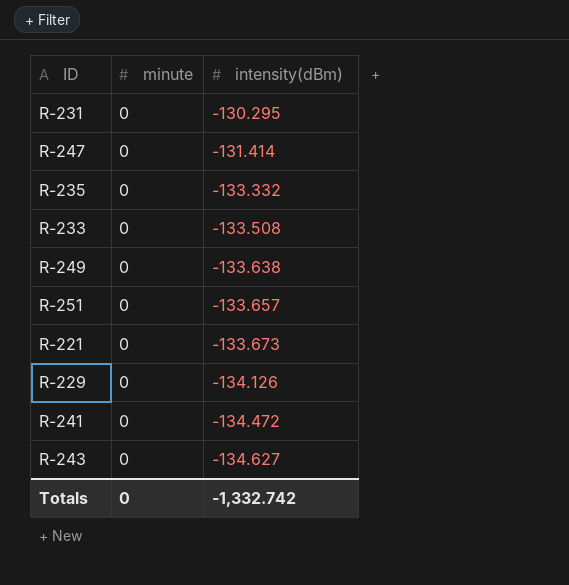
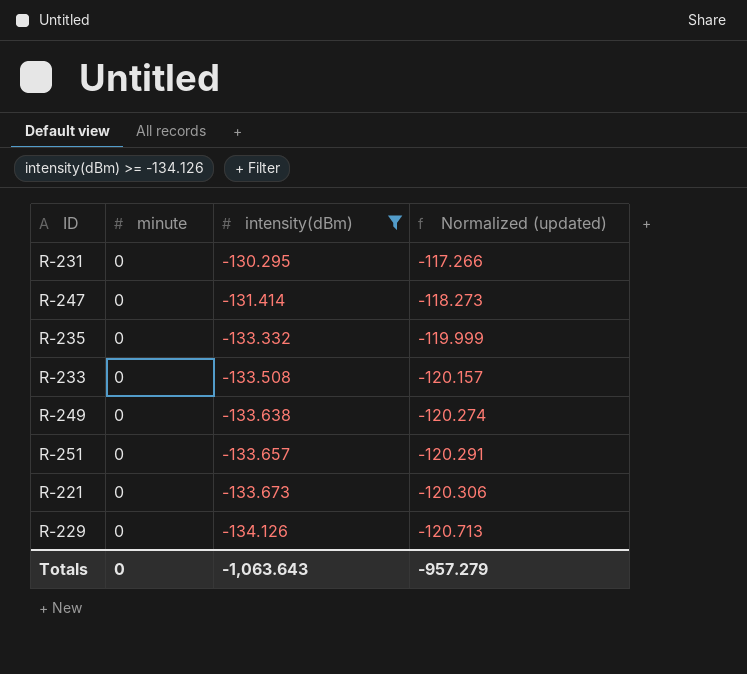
filter: none -> intensity(dBm) >= -134.126
column Normalized (updated) | formula: none -> [intensity(dBm)] * 0.9
Totals | intensity(dBm): -1,332.742 -> -1,063.643

